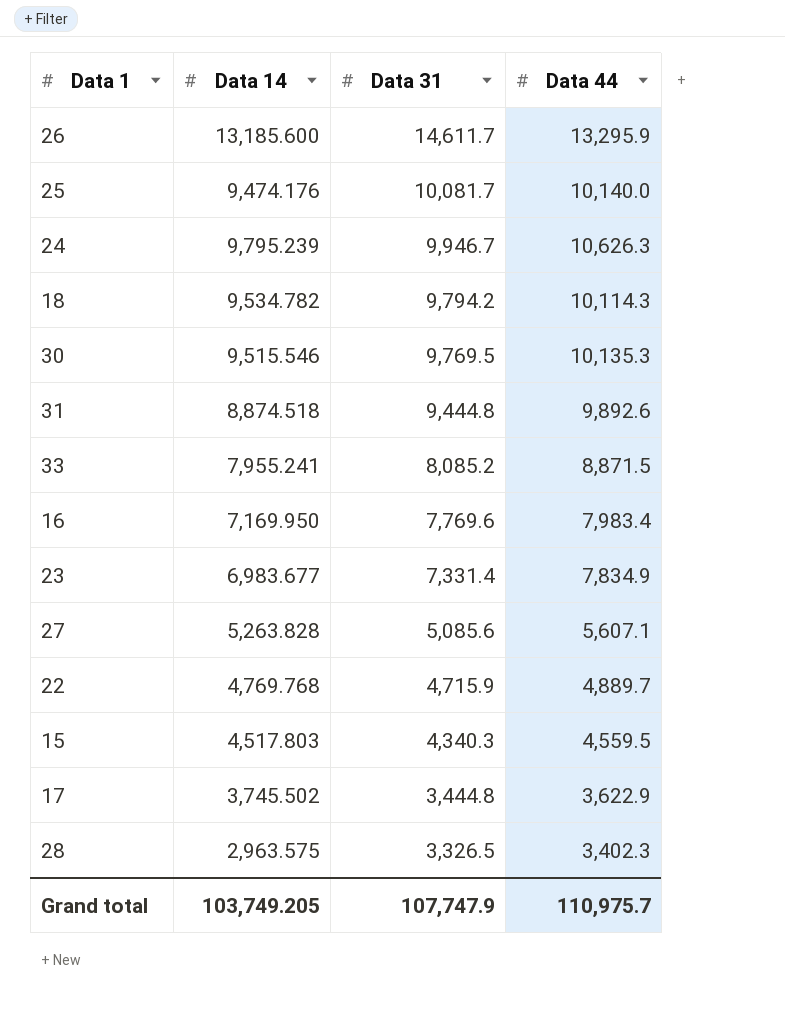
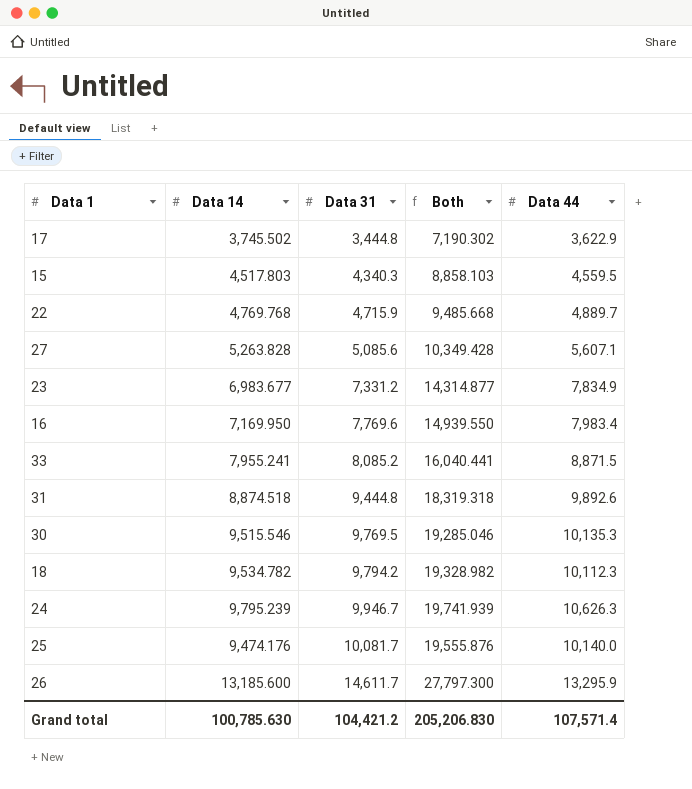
row order: Data 31 descending -> Data 31 ascending
column Both | formula: none -> [Data 14] + [Data 31]
row 28: 2,963.575 | 3,326.5 | 3,402.3 -> none
23 | Data 31: 7,331.4 -> 7,331.2
18 | Data 44: 10,114.3 -> 10,112.3
Grand total | Data 14: 103,749.205 -> 100,785.630
Grand total | Data 31: 107,747.9 -> 104,421.2
Grand total | Data 44: 110,975.7 -> 107,571.4

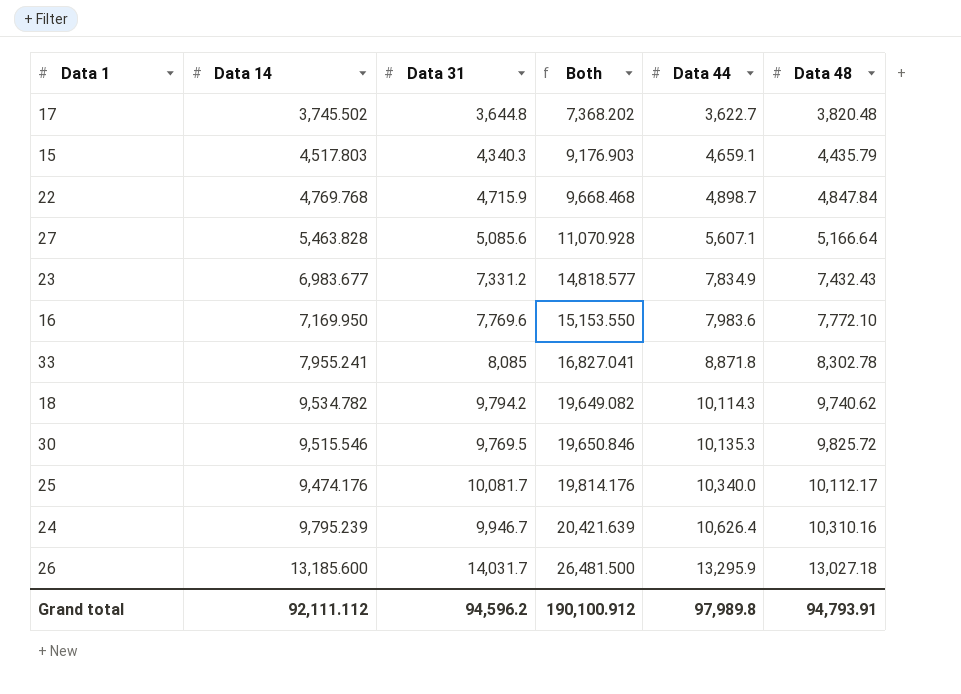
row order: Data 31 ascending -> Both ascending
column Both | formula: [Data 14] + [Data 31] -> [Data 14] + [Data 44]
column Data 48 | position: none -> 6
row 31: 8,874.518 | 9,444.8 | 18,319.318 | 9,892.6 -> none
17 | Data 31: 3,444.8 -> 3,644.8
17 | Data 44: 3,622.9 -> 3,622.7
15 | Data 44: 4,559.5 -> 4,659.1
22 | Data 44: 4,889.7 -> 4,898.7
27 | Data 14: 5,263.828 -> 5,463.828
16 | Data 44: 7,983.4 -> 7,983.6
33 | Data 31: 8,085.2 -> 8,085
33 | Data 44: 8,871.5 -> 8,871.8
18 | Data 44: 10,112.3 -> 10,114.3
25 | Data 44: 10,140.0 -> 10,340.0
24 | Data 44: 10,626.3 -> 10,626.4
26 | Data 31: 14,611.7 -> 14,031.7
Grand total | Data 14: 100,785.630 -> 92,111.112
Grand total | Data 31: 104,421.2 -> 94,596.2
Grand total | Both: 205,206.830 -> 190,100.912
Grand total | Data 44: 107,571.4 -> 97,989.8

